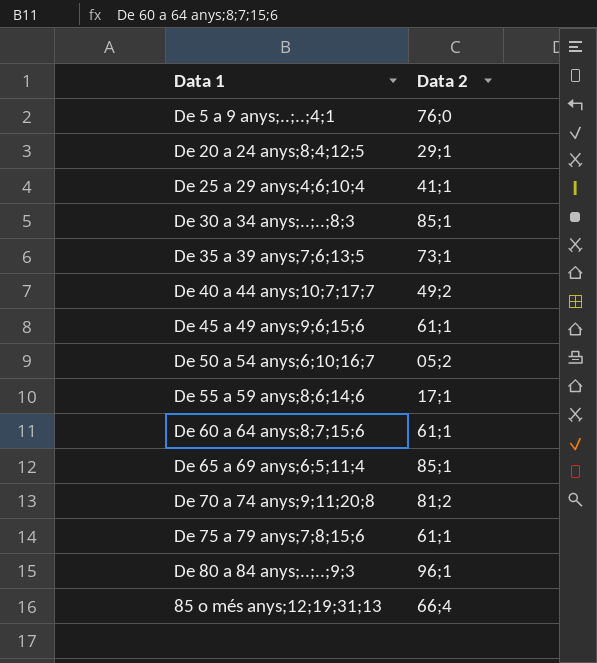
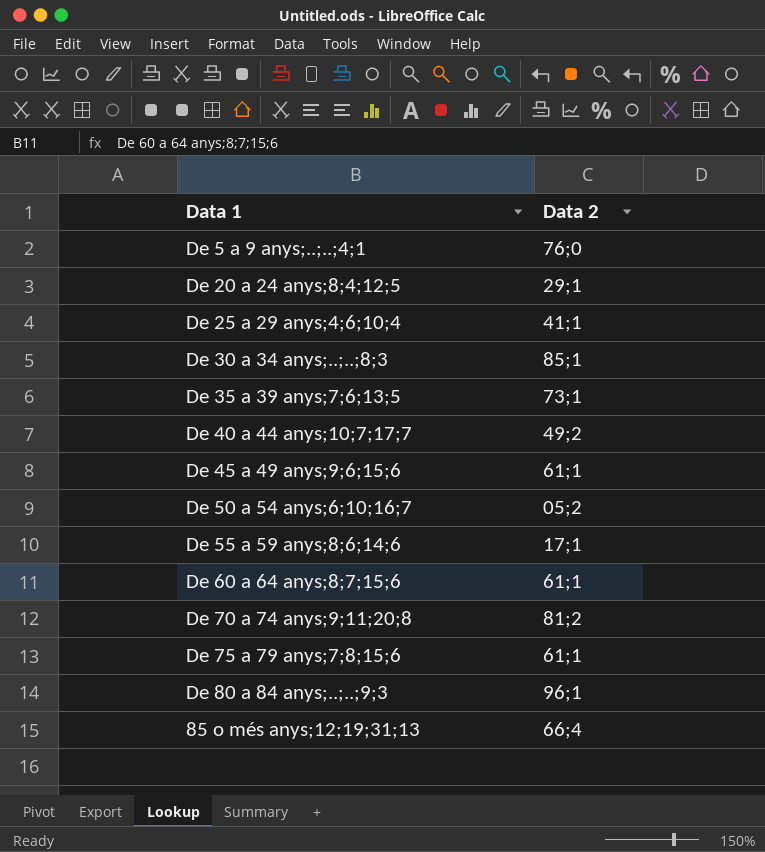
row De 65 a 69 anys;6;5;11;4: 85;1 -> none

